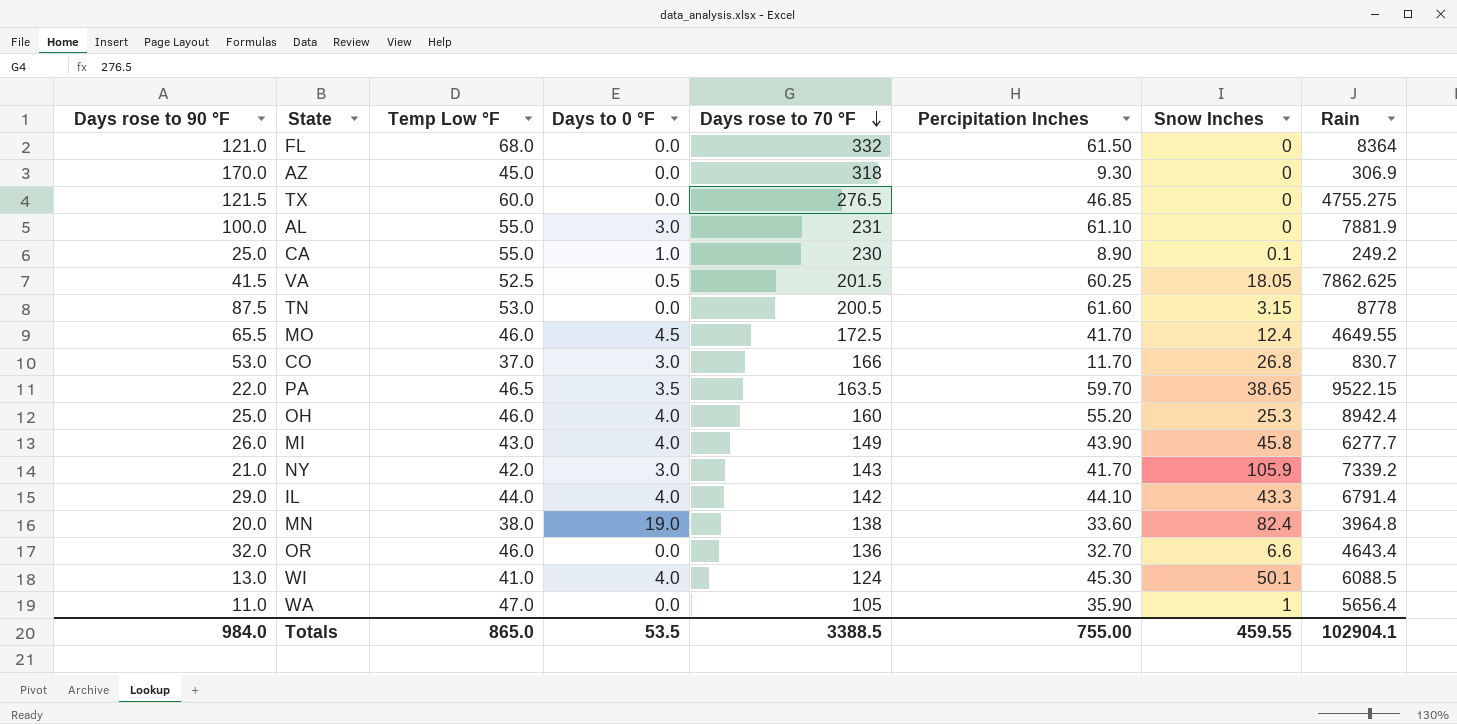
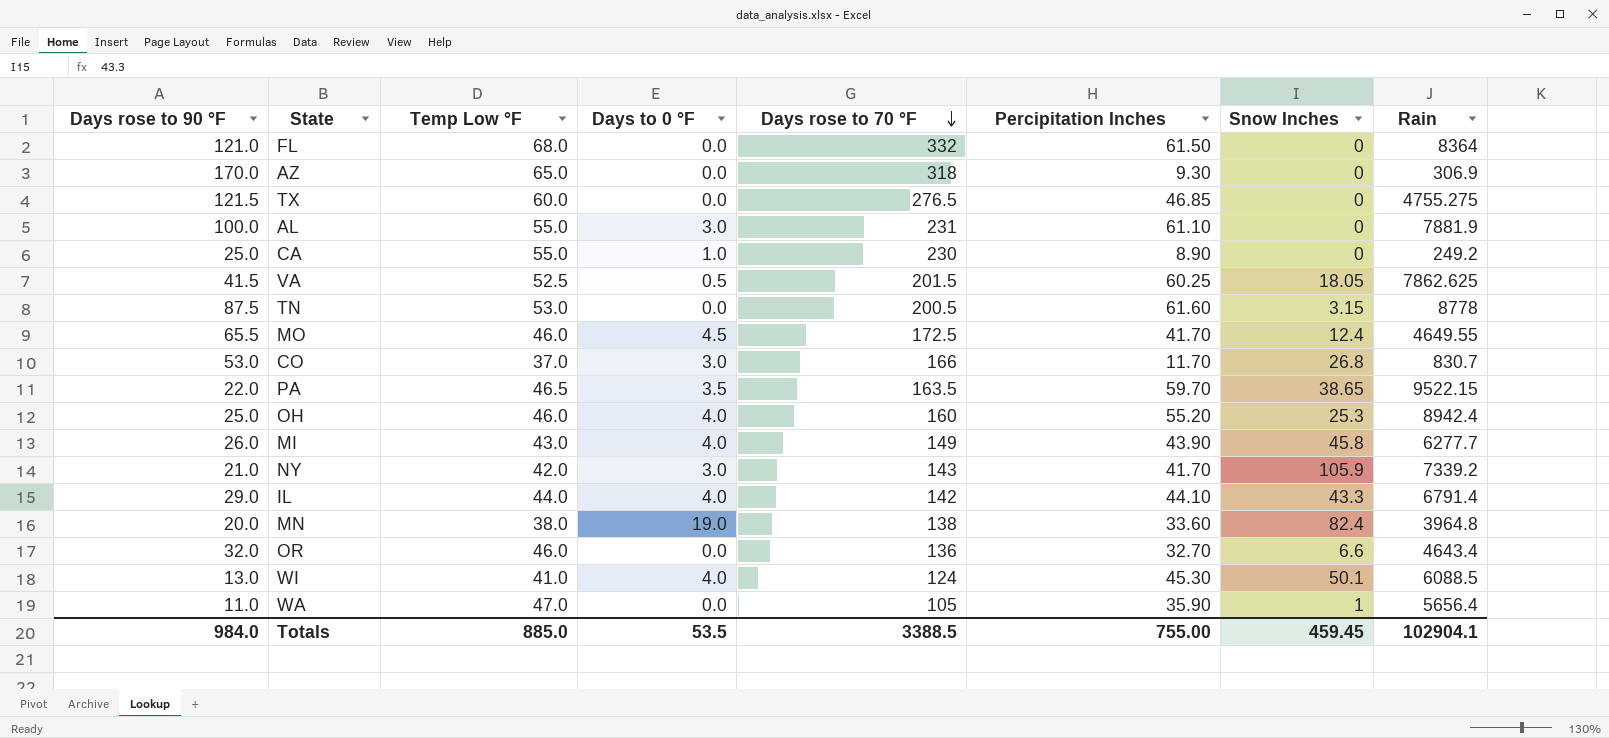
AZ | Temp Low °F: 45.0 -> 65.0
CA | Snow Inches: 0.1 -> 0
Totals | Temp Low °F: 865.0 -> 885.0
Totals | Snow Inches: 459.55 -> 459.45

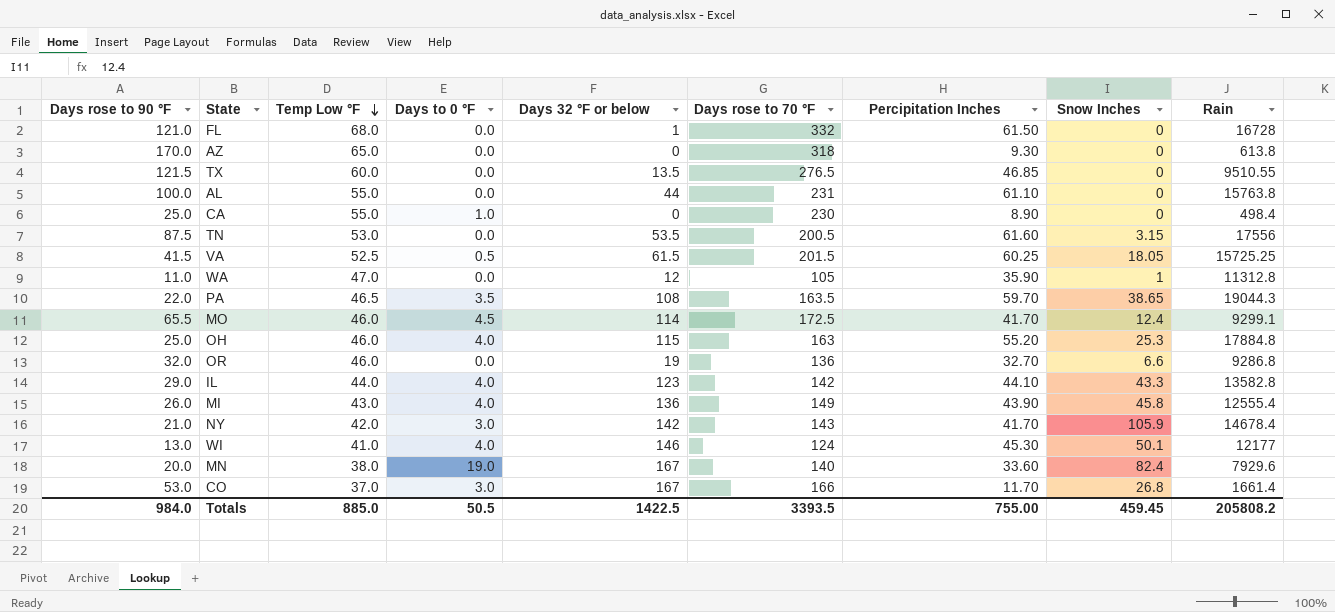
row order: Days rose to 70 °F descending -> Temp Low °F descending
column Days 32 °F or below | position: none -> 5
FL | Rain: 8364 -> 16728
AZ | Rain: 306.9 -> 613.8
TX | Rain: 4755.275 -> 9510.55
AL | Days to 0 °F: 3.0 -> 0.0
AL | Rain: 7881.9 -> 15763.8
CA | Rain: 249.2 -> 498.4
TN | Rain: 8778 -> 17556
VA | Rain: 7862.625 -> 15725.25
WA | Rain: 5656.4 -> 11312.8
PA | Rain: 9522.15 -> 19044.3
MO | Rain: 4649.55 -> 9299.1
OH | Days rose to 70 °F: 160 -> 163
OH | Rain: 8942.4 -> 17884.8
OR | Rain: 4643.4 -> 9286.8
IL | Rain: 6791.4 -> 13582.8
MI | Rain: 6277.7 -> 12555.4
NY | Rain: 7339.2 -> 14678.4
WI | Rain: 6088.5 -> 12177
MN | Days rose to 70 °F: 138 -> 140
MN | Rain: 3964.8 -> 7929.6
CO | Rain: 830.7 -> 1661.4
Totals | Days to 0 °F: 53.5 -> 50.5
Totals | Days rose to 70 °F: 3388.5 -> 3393.5
Totals | Rain: 102904.1 -> 205808.2

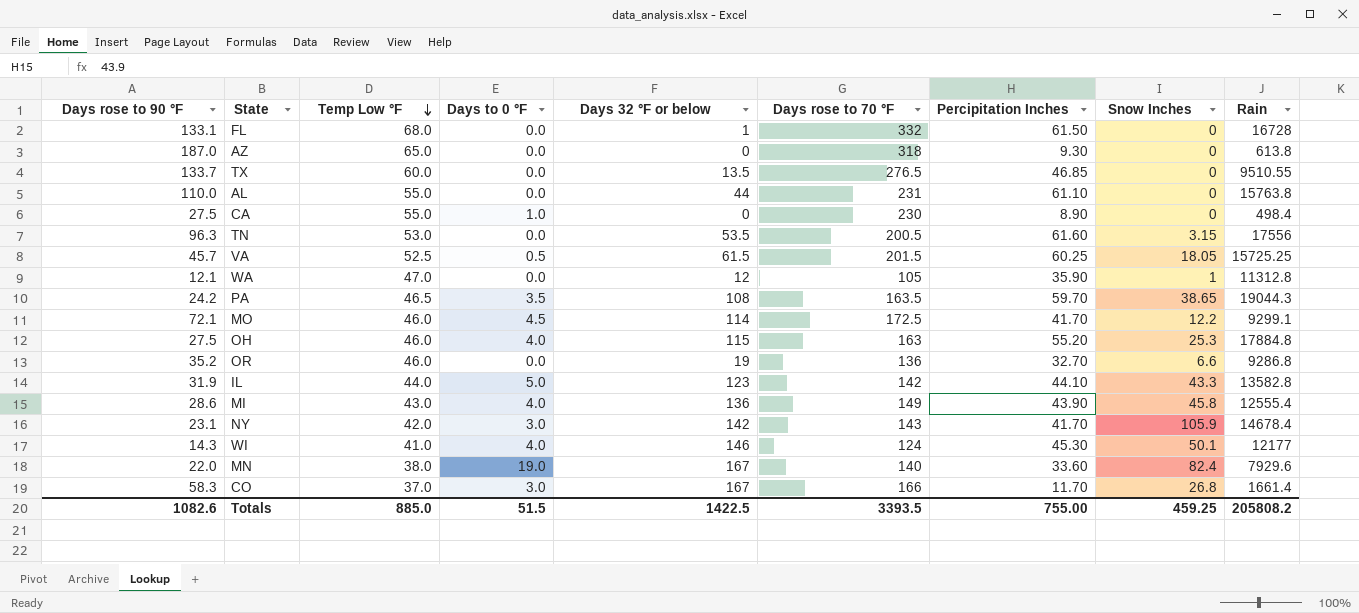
FL | Days rose to 90 °F: 121.0 -> 133.1
AZ | Days rose to 90 °F: 170.0 -> 187.0
TX | Days rose to 90 °F: 121.5 -> 133.7
AL | Days rose to 90 °F: 100.0 -> 110.0
CA | Days rose to 90 °F: 25.0 -> 27.5
TN | Days rose to 90 °F: 87.5 -> 96.3
VA | Days rose to 90 °F: 41.5 -> 45.7
WA | Days rose to 90 °F: 11.0 -> 12.1
PA | Days rose to 90 °F: 22.0 -> 24.2
MO | Days rose to 90 °F: 65.5 -> 72.1
MO | Snow Inches: 12.4 -> 12.2
OH | Days rose to 90 °F: 25.0 -> 27.5
OR | Days rose to 90 °F: 32.0 -> 35.2
IL | Days rose to 90 °F: 29.0 -> 31.9
IL | Days to 0 °F: 4.0 -> 5.0
MI | Days rose to 90 °F: 26.0 -> 28.6
NY | Days rose to 90 °F: 21.0 -> 23.1
WI | Days rose to 90 °F: 13.0 -> 14.3
MN | Days rose to 90 °F: 20.0 -> 22.0
CO | Days rose to 90 °F: 53.0 -> 58.3
Totals | Days rose to 90 °F: 984.0 -> 1082.6
Totals | Days to 0 °F: 50.5 -> 51.5
Totals | Snow Inches: 459.45 -> 459.25

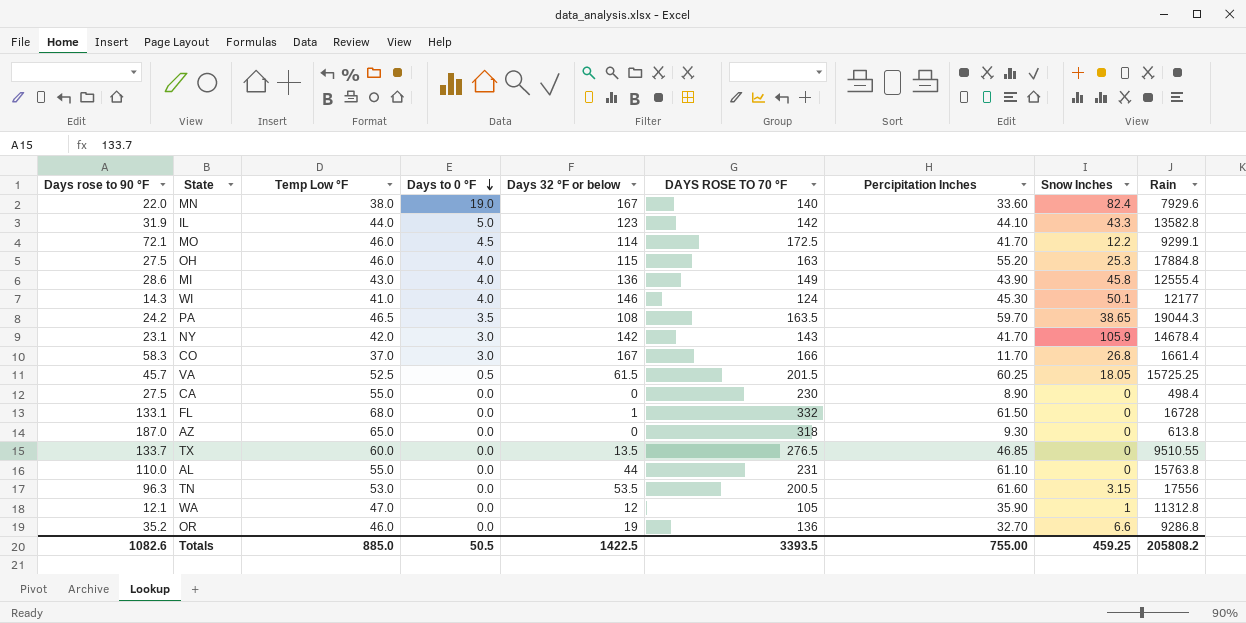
row order: Temp Low °F descending -> Days to 0 °F descending
column name: Days rose to 70 °F -> DAYS ROSE TO 70 °F
CA | Days to 0 °F: 1.0 -> 0.0
Totals | Days to 0 °F: 51.5 -> 50.5

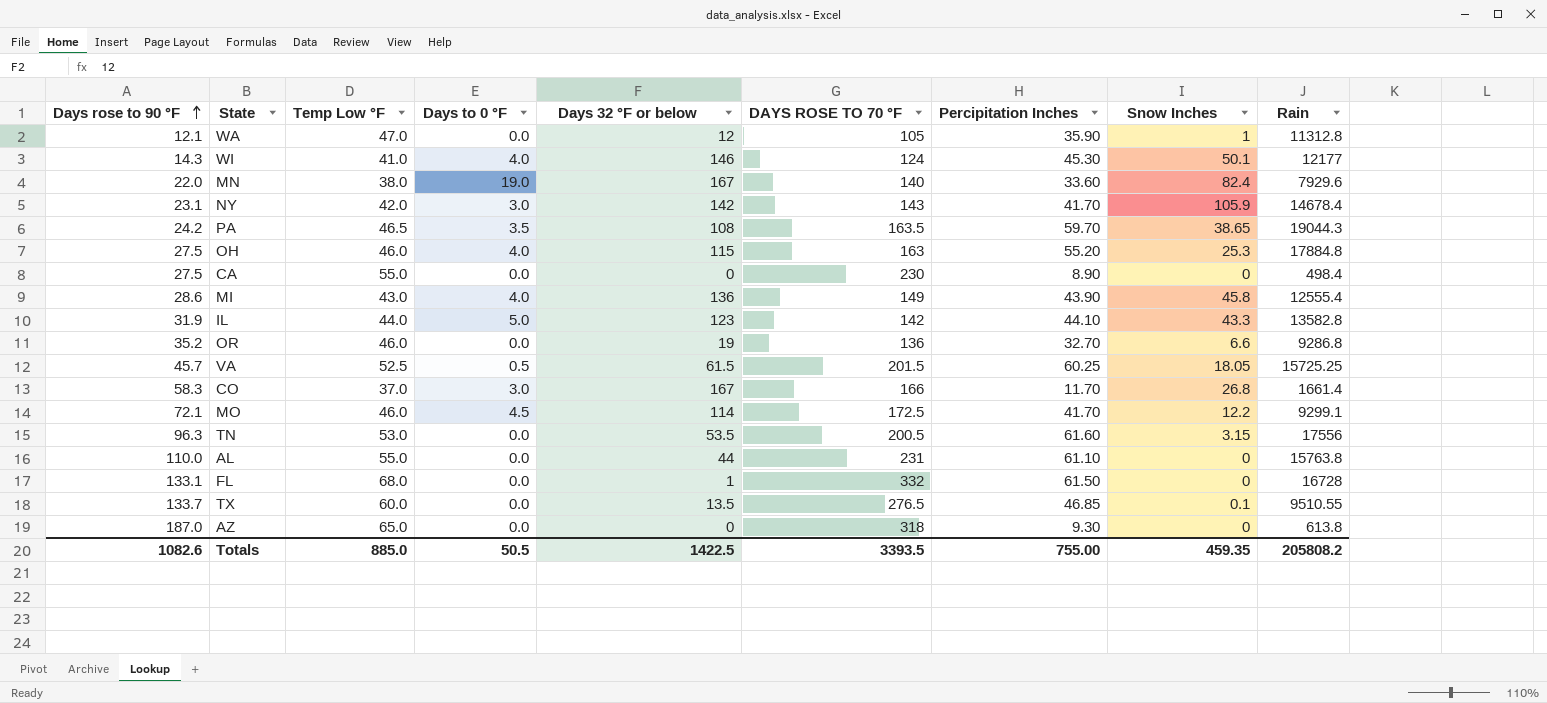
row order: Days to 0 °F descending -> Days rose to 90 °F ascending
TX | Snow Inches: 0 -> 0.1
Totals | Snow Inches: 459.25 -> 459.35

